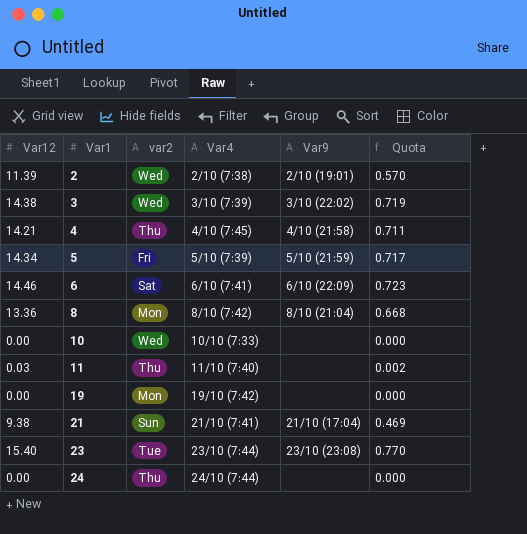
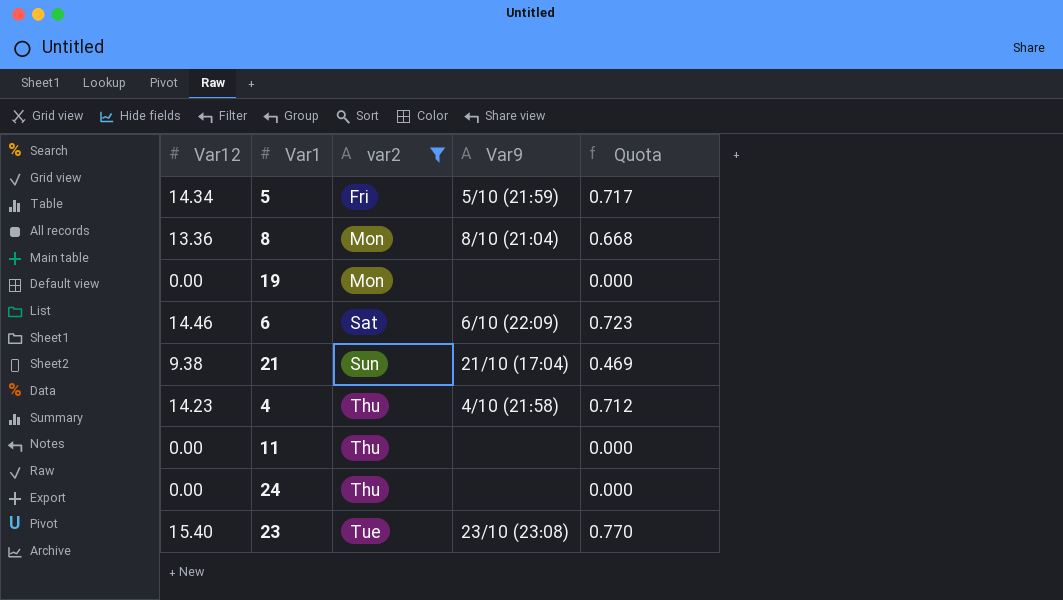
filter: none -> var2 != Wed
row order: Var1 ascending -> var2 ascending
column Var4 | position: 4 -> none
4 | Var12: 14.21 -> 14.23
4 | Quota: 0.711 -> 0.712
11 | Var12: 0.03 -> 0.00
11 | Quota: 0.002 -> 0.000

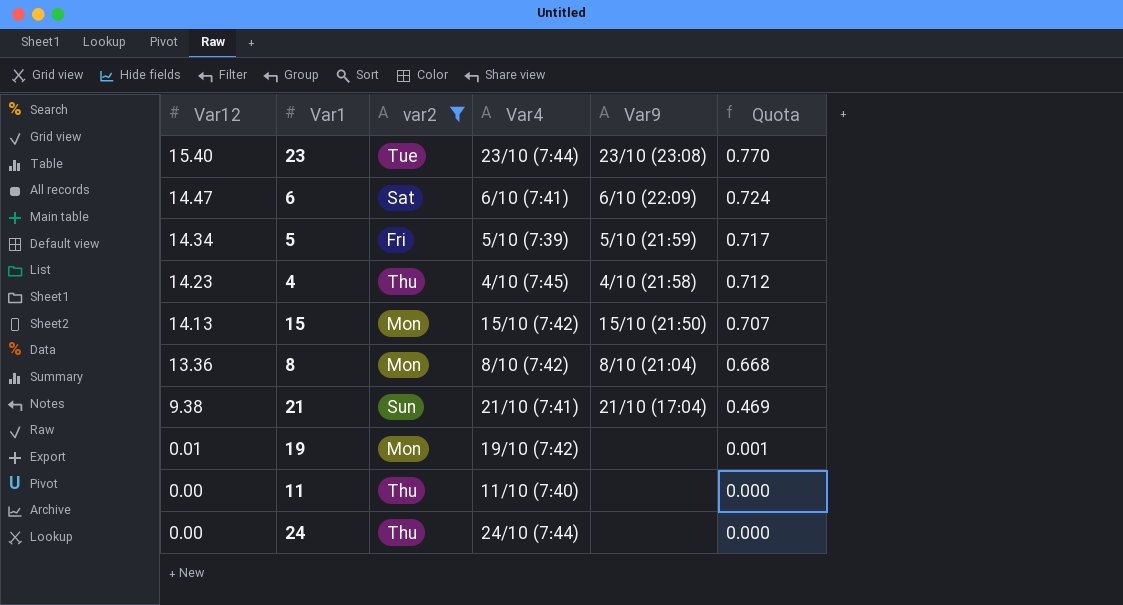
row order: var2 ascending -> Var12 descending
column Var4 | position: none -> 4
6 | Var12: 14.46 -> 14.47
6 | Quota: 0.723 -> 0.724
row 15: none -> 14.13 | Mon | 15/10 (7:42) | 15/10 (21:50) | 0.707
19 | Var12: 0.00 -> 0.01
19 | Quota: 0.000 -> 0.001

